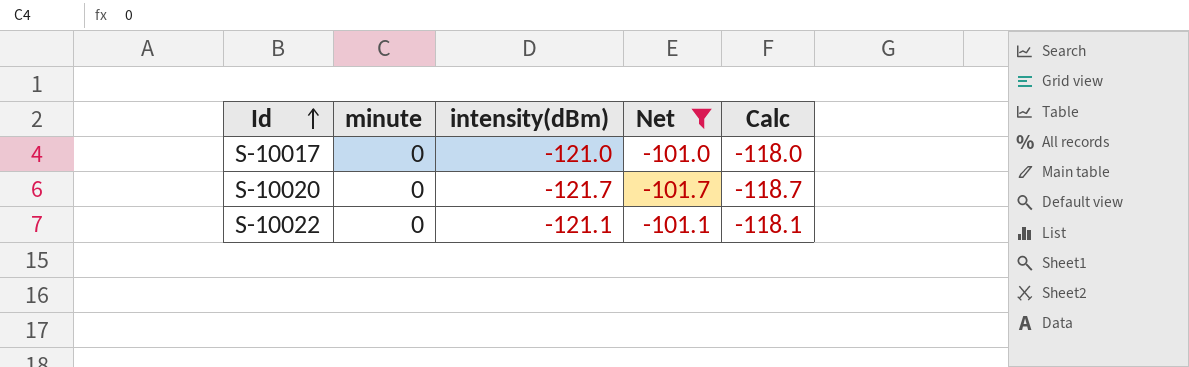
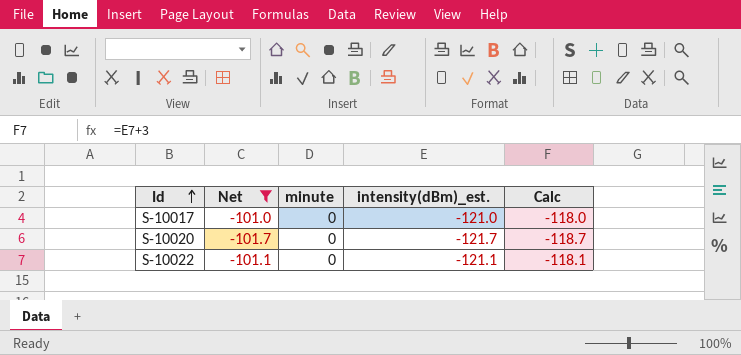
column Net | position: 4 -> 2
column name: intensity(dBm) -> intensity(dBm)_est.

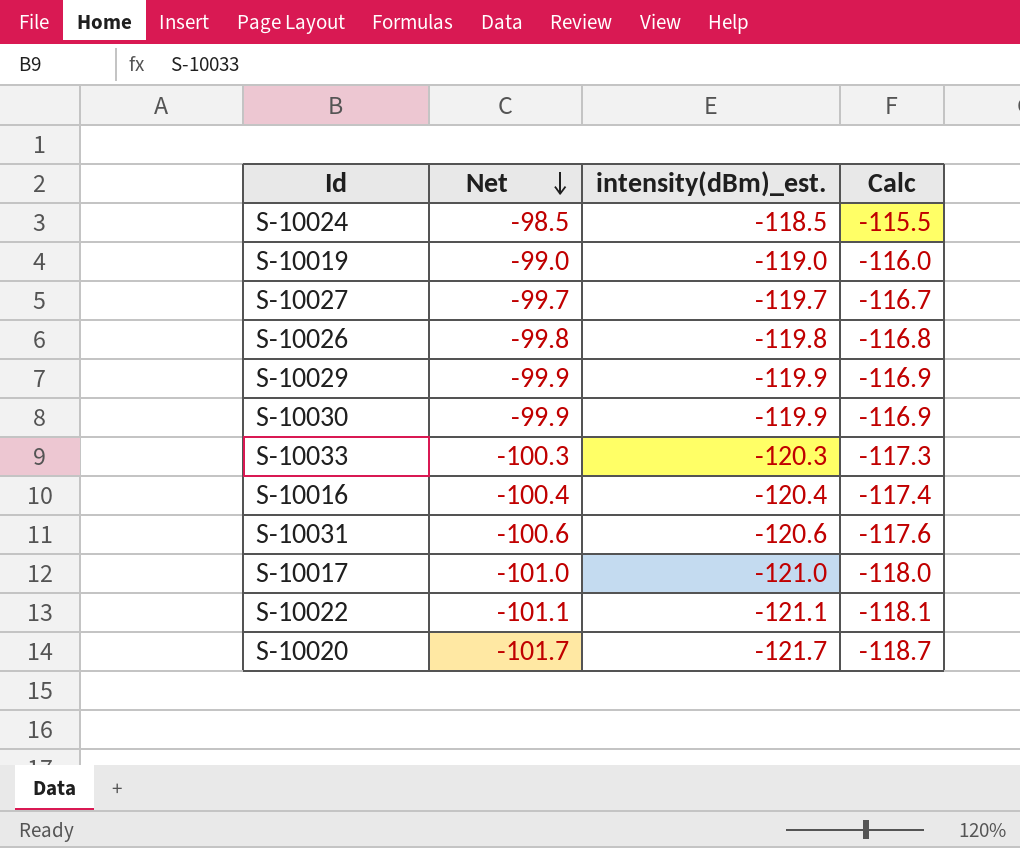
filter: Net <= -101.0 -> none
row order: Id ascending -> Net descending
column minute | position: 3 -> none

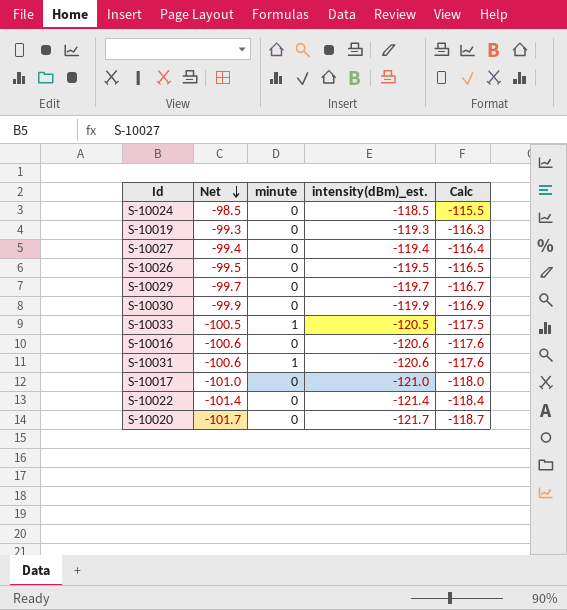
column minute | position: none -> 3
S-10019 | Net: -99.0 -> -99.3
S-10019 | intensity(dBm)_est.: -119.0 -> -119.3
S-10019 | Calc: -116.0 -> -116.3
S-10027 | Net: -99.7 -> -99.4
S-10027 | intensity(dBm)_est.: -119.7 -> -119.4
S-10027 | Calc: -116.7 -> -116.4
S-10026 | Net: -99.8 -> -99.5
S-10026 | intensity(dBm)_est.: -119.8 -> -119.5
S-10026 | Calc: -116.8 -> -116.5
S-10029 | Net: -99.9 -> -99.7
S-10029 | intensity(dBm)_est.: -119.9 -> -119.7
S-10029 | Calc: -116.9 -> -116.7
S-10033 | Net: -100.3 -> -100.5
S-10033 | intensity(dBm)_est.: -120.3 -> -120.5
S-10033 | Calc: -117.3 -> -117.5
S-10016 | Net: -100.4 -> -100.6
S-10016 | intensity(dBm)_est.: -120.4 -> -120.6
S-10016 | Calc: -117.4 -> -117.6
S-10022 | Net: -101.1 -> -101.4
S-10022 | intensity(dBm)_est.: -121.1 -> -121.4
S-10022 | Calc: -118.1 -> -118.4

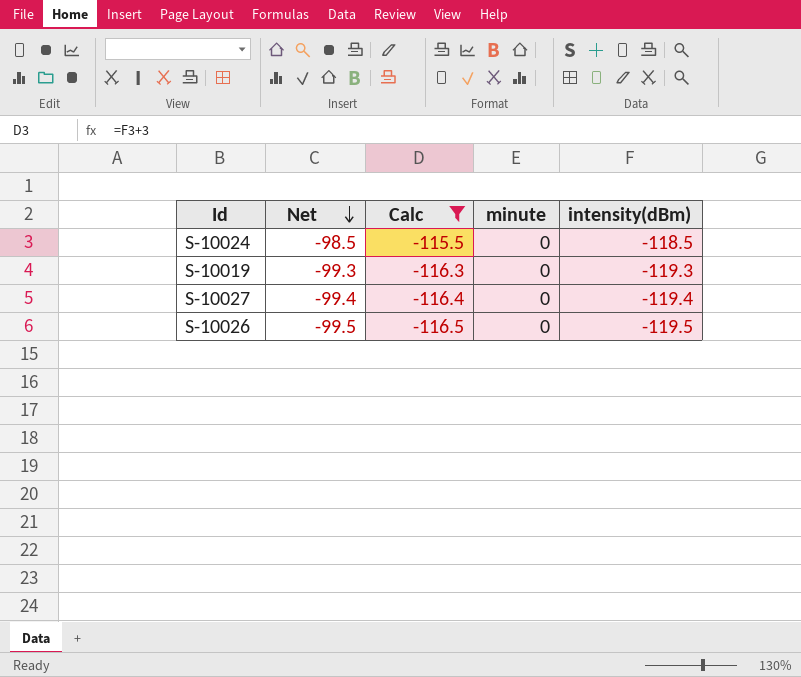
filter: none -> Calc >= -116.5
column Calc | position: 5 -> 3
column name: intensity(dBm)_est. -> intensity(dBm)

